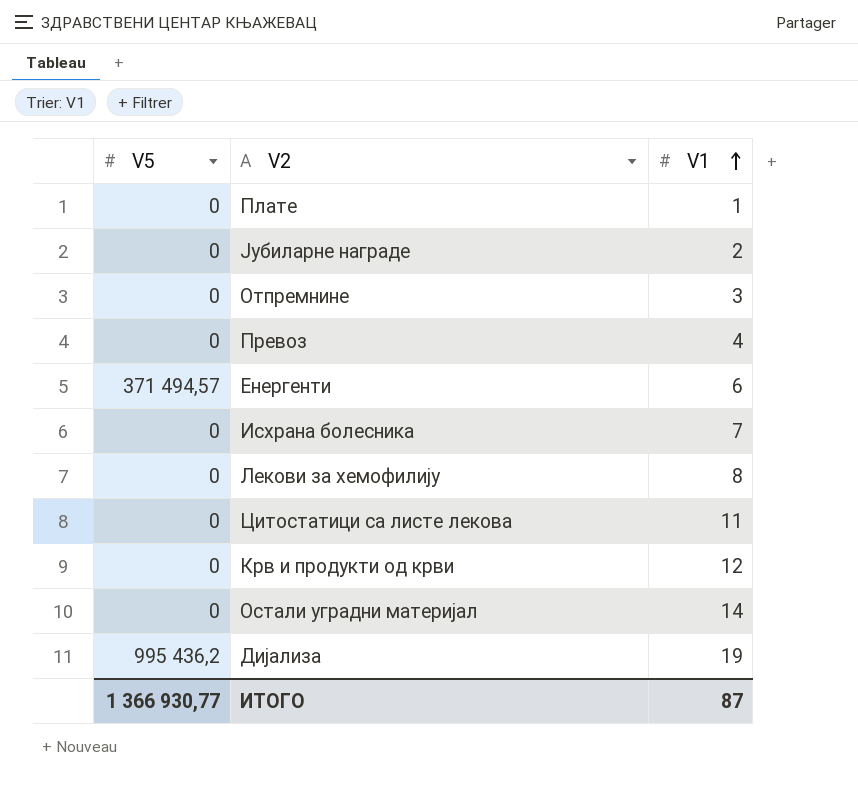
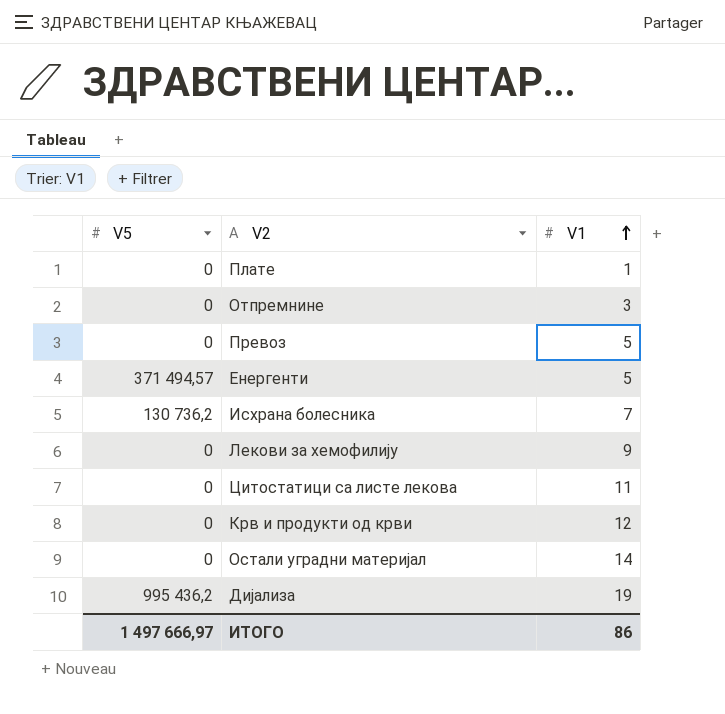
row Јубиларне награде: 0 | 2 -> none
Превоз | V1: 4 -> 5
Енергенти | V1: 6 -> 5
Исхрана болесника | V5: 0 -> 130 736,2
Лекови за хемофилију | V1: 8 -> 9
ИТОГО | V5: 1 366 930,77 -> 1 497 666,97
ИТОГО | V1: 87 -> 86

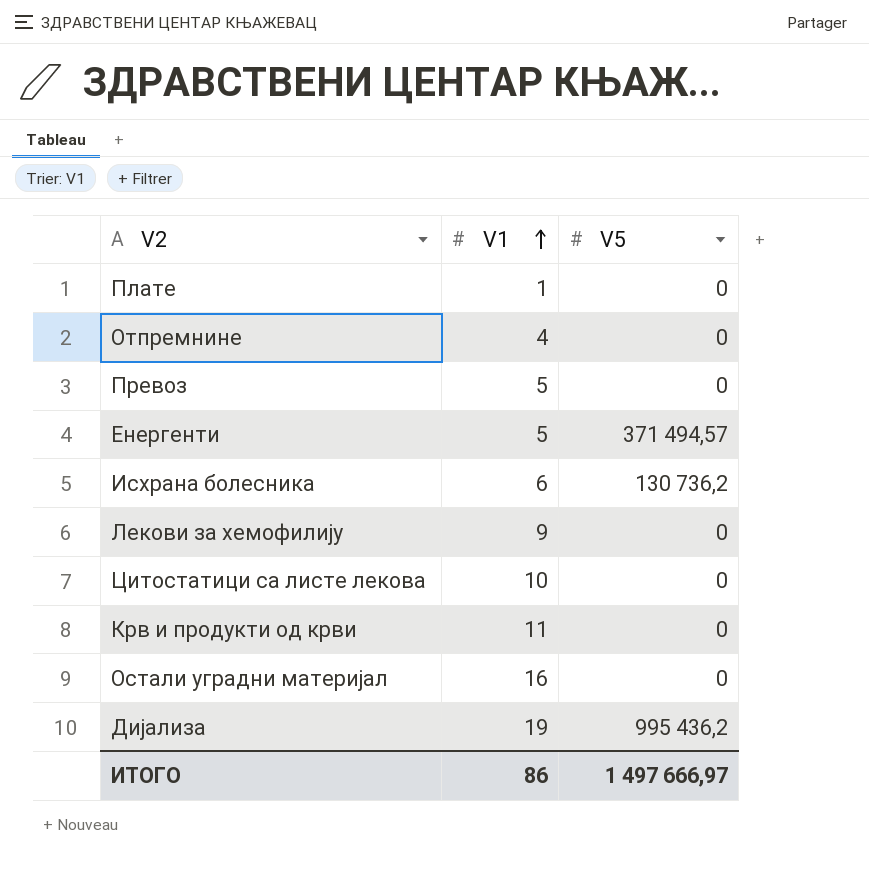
column V5 | position: 1 -> 3
Отпремнине | V1: 3 -> 4
Исхрана болесника | V1: 7 -> 6
Цитостатици са листе лекова | V1: 11 -> 10
Крв и продукти од крви | V1: 12 -> 11
Остали уградни материјал | V1: 14 -> 16

